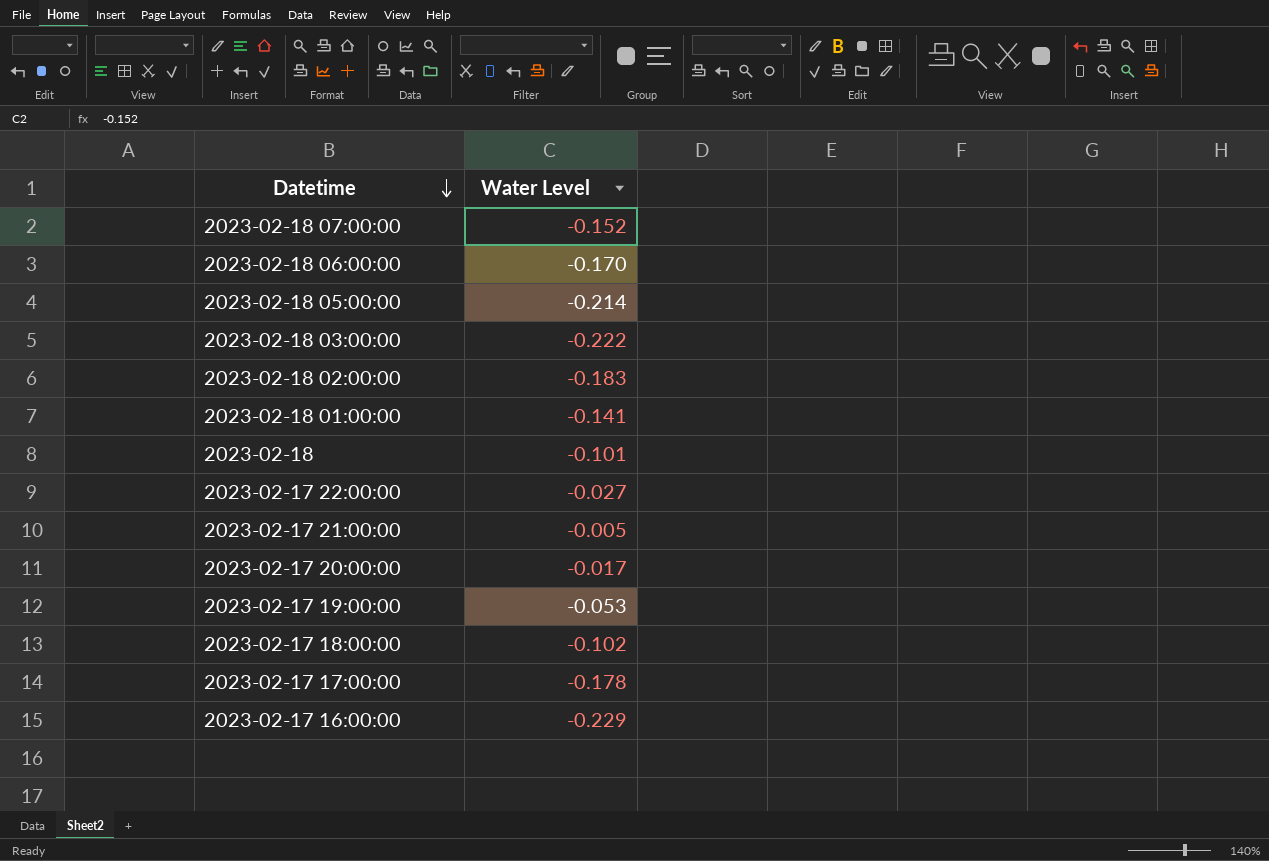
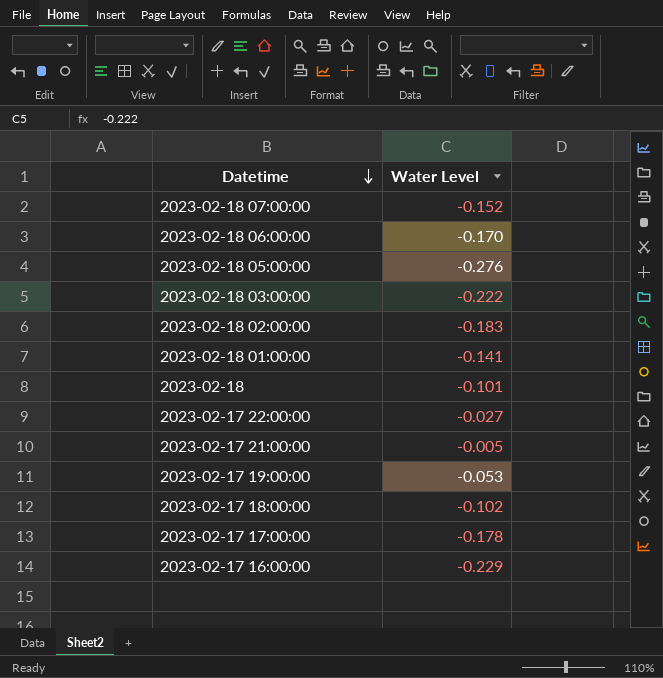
row 2023-02-17 20:00:00: -0.017 -> none
2023-02-18 05:00:00 | Water Level: -0.214 -> -0.276

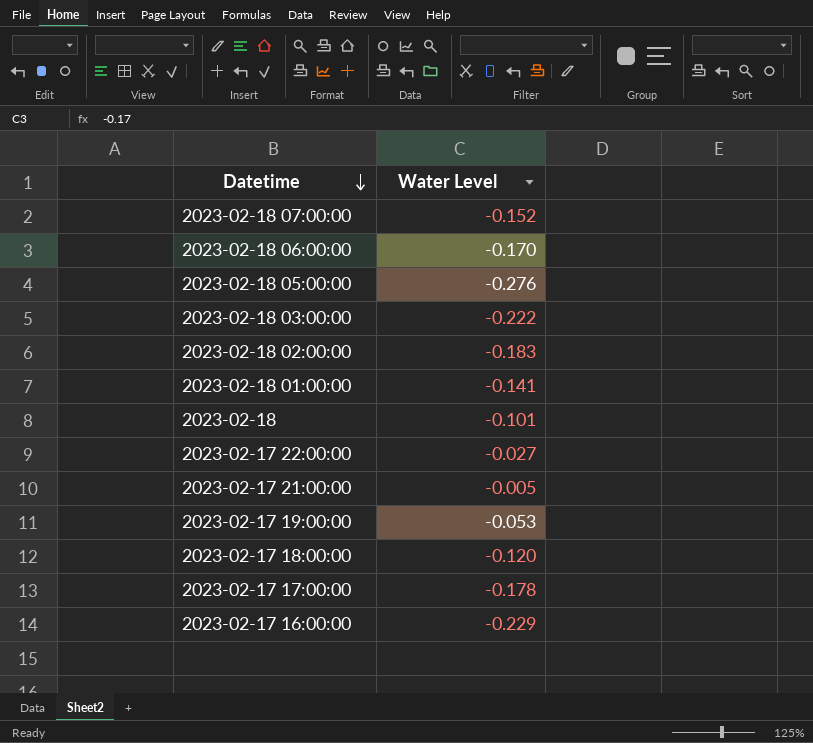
2023-02-17 18:00:00 | Water Level: -0.102 -> -0.120

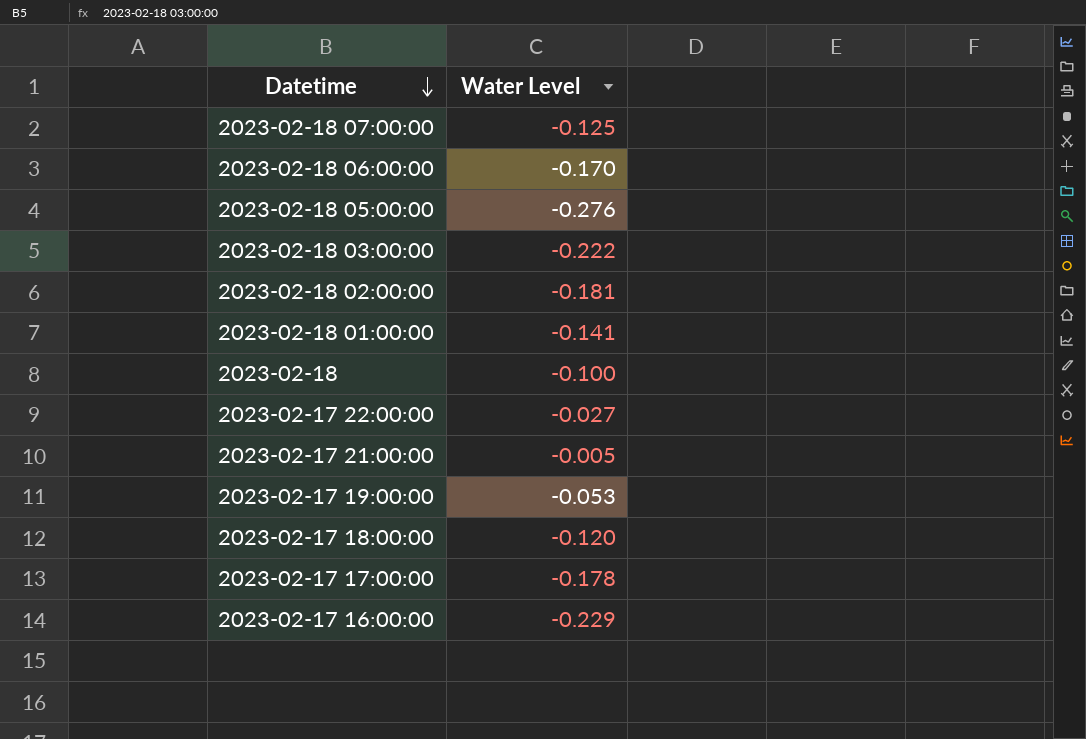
2023-02-18 07:00:00 | Water Level: -0.152 -> -0.125
2023-02-18 02:00:00 | Water Level: -0.183 -> -0.181
2023-02-18 | Water Level: -0.101 -> -0.100

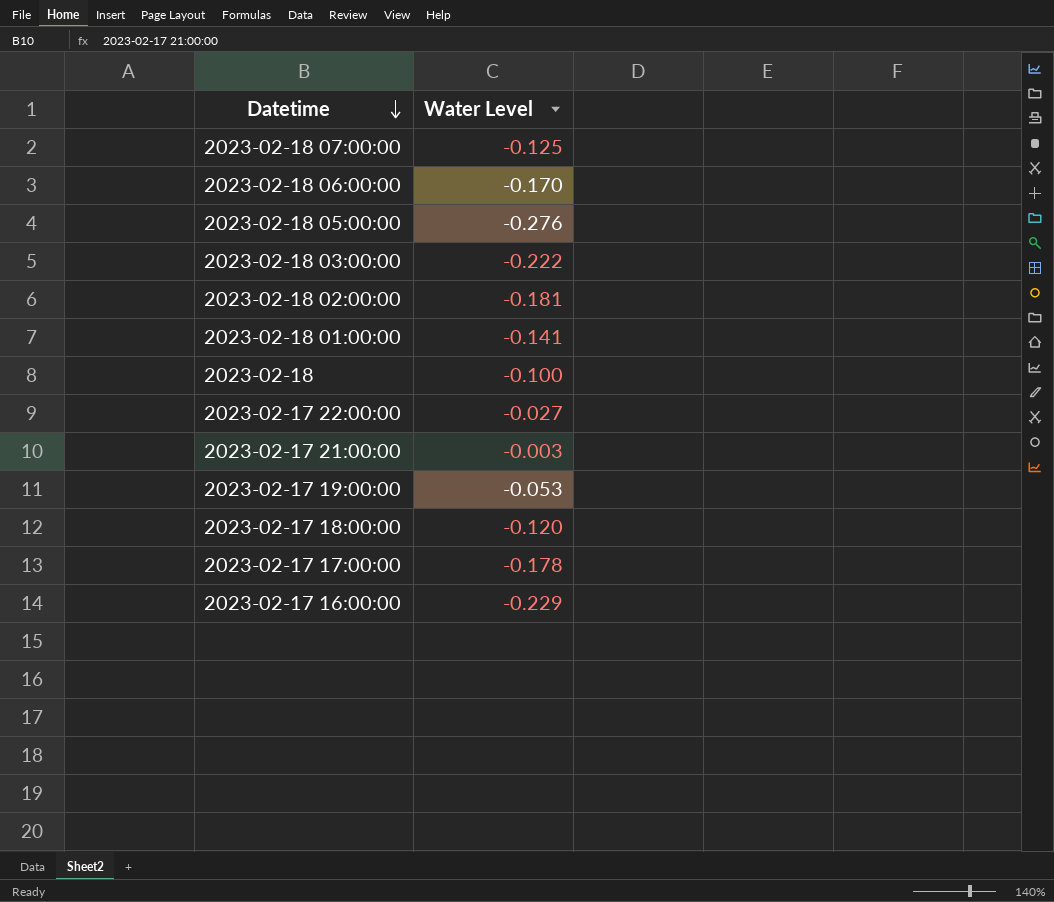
2023-02-17 21:00:00 | Water Level: -0.005 -> -0.003

